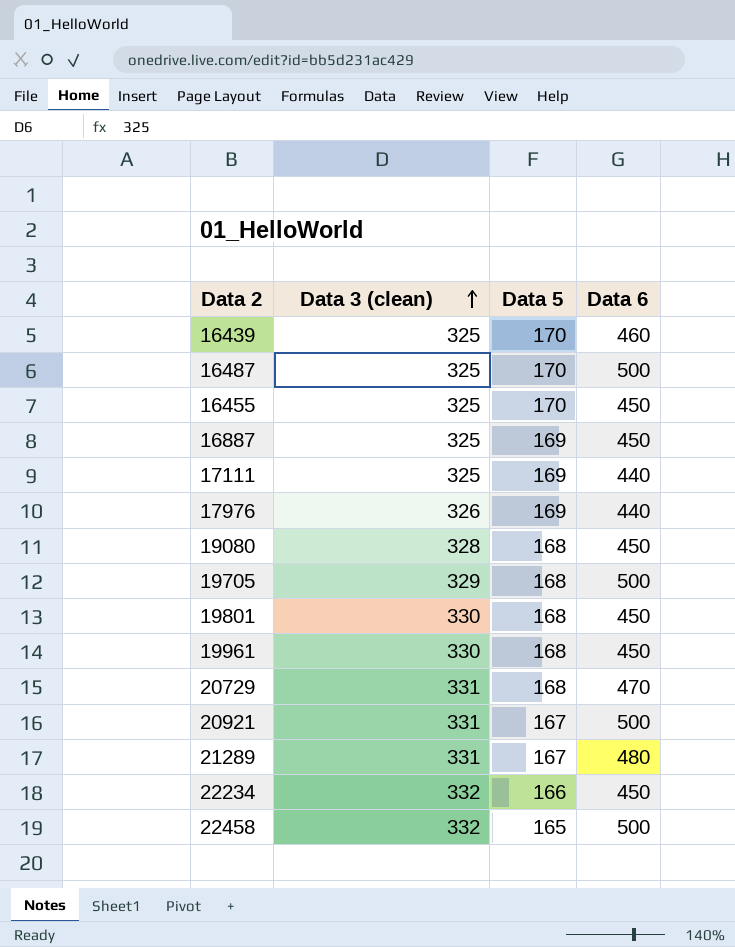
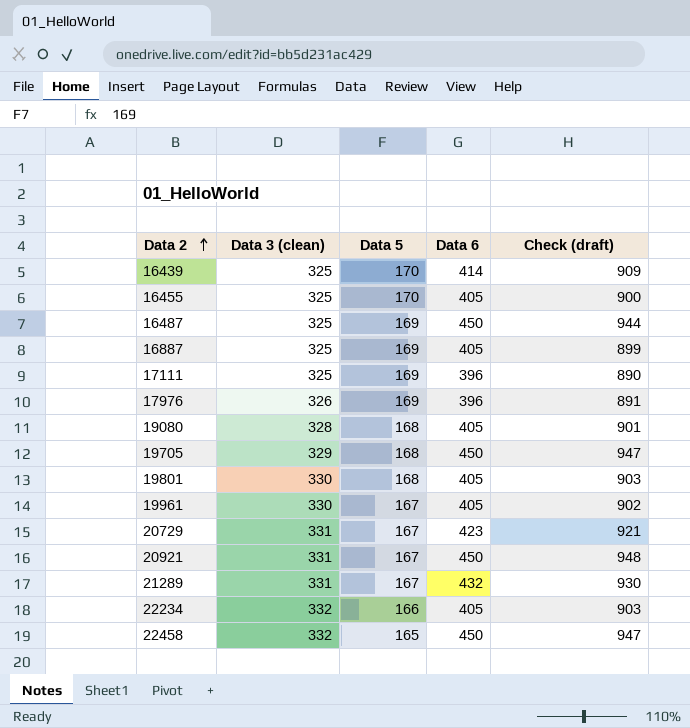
row order: Data 3 (clean) ascending -> Data 2 ascending
column Check (draft) | formula: none -> [Data 3 (clean)] + [Data 5] + [Data 6]
16439 | Data 6: 460 -> 414
16455 | Data 6: 450 -> 405
16487 | Data 5: 170 -> 169
16487 | Data 6: 500 -> 450
16887 | Data 6: 450 -> 405
17111 | Data 6: 440 -> 396
17976 | Data 6: 440 -> 396
19080 | Data 6: 450 -> 405
19705 | Data 6: 500 -> 450
19801 | Data 6: 450 -> 405
19961 | Data 5: 168 -> 167
19961 | Data 6: 450 -> 405
20729 | Data 5: 168 -> 167
20729 | Data 6: 470 -> 423
20921 | Data 6: 500 -> 450
21289 | Data 6: 480 -> 432
22234 | Data 6: 450 -> 405
22458 | Data 6: 500 -> 450

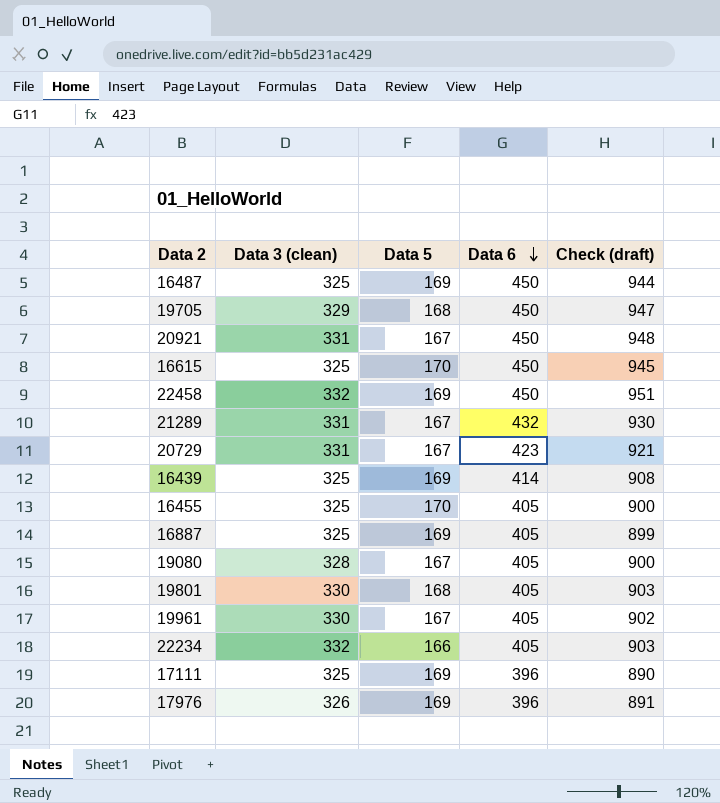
row order: Data 2 ascending -> Data 6 descending
row 16615: none -> 325 | 170 | 450 | 945
22458 | Data 5: 165 -> 169
22458 | Check (draft): 947 -> 951
16439 | Data 5: 170 -> 169
16439 | Check (draft): 909 -> 908
19080 | Data 5: 168 -> 167
19080 | Check (draft): 901 -> 900

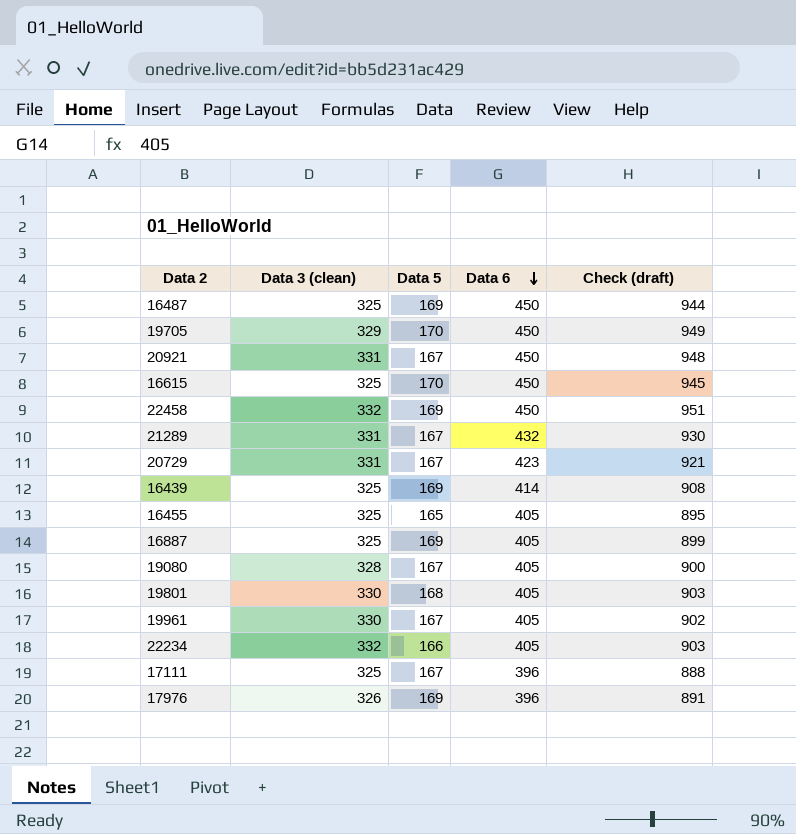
19705 | Data 5: 168 -> 170
19705 | Check (draft): 947 -> 949
16455 | Data 5: 170 -> 165
16455 | Check (draft): 900 -> 895
17111 | Data 5: 169 -> 167
17111 | Check (draft): 890 -> 888

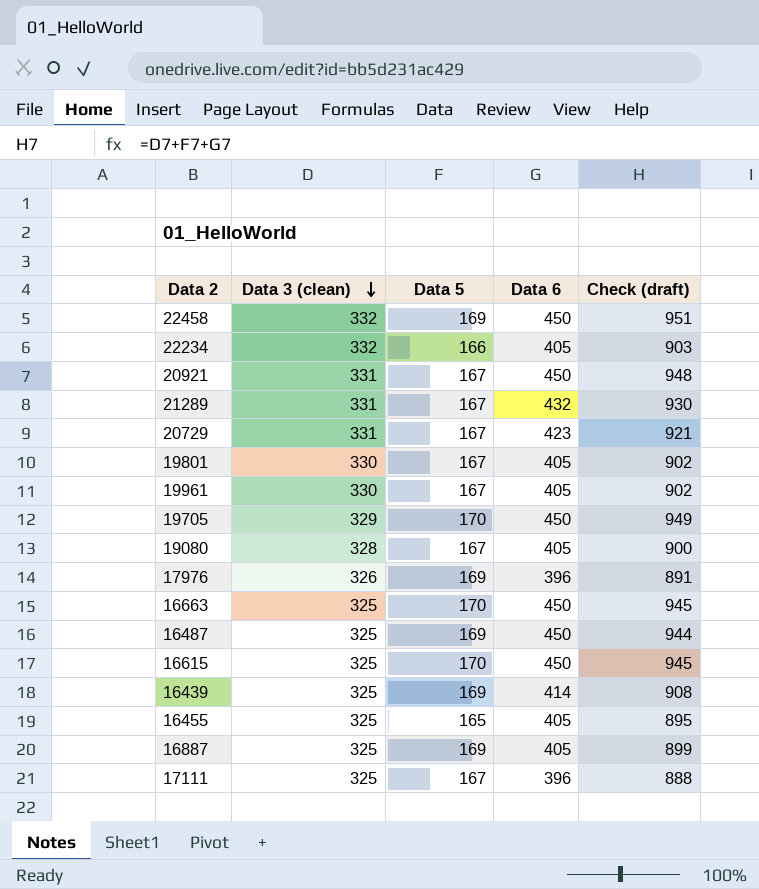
row order: Data 6 descending -> Data 3 (clean) descending
19801 | Data 5: 168 -> 167
19801 | Check (draft): 903 -> 902
row 16663: none -> 325 | 170 | 450 | 945

